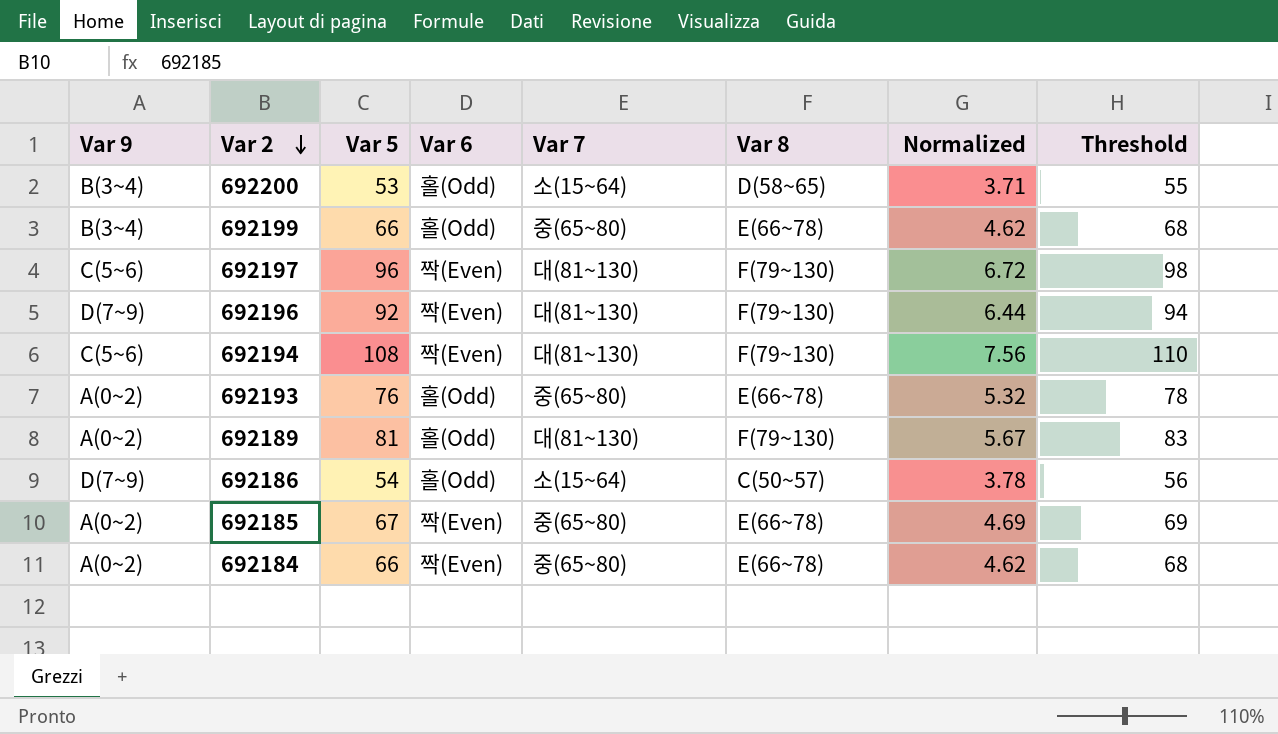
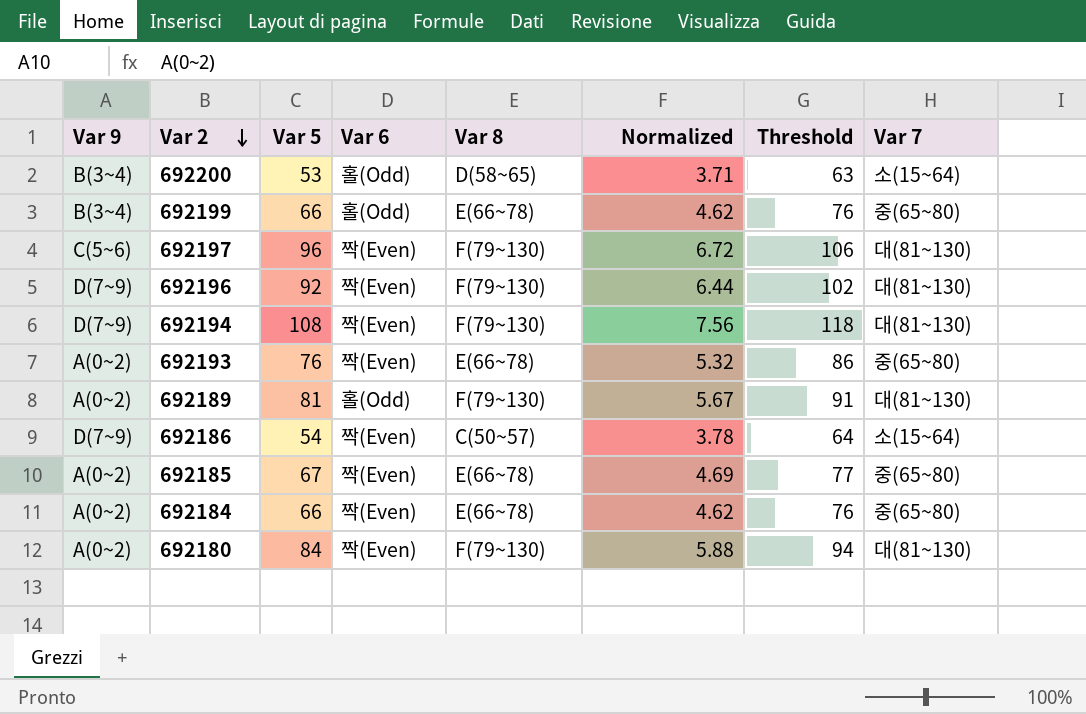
column Threshold | formula: [Var 5] + 2 -> [Var 5] + 10
column Var 7 | position: 5 -> 8
692194 | Var 9: C(5~6) -> D(7~9)
692193 | Var 6: 홀(Odd) -> 짝(Even)
692186 | Var 6: 홀(Odd) -> 짝(Even)
row 692180: none -> A(0~2) | 84 | 짝(Even) | F(79~130) | 5.88 | 94 | 대(81~130)

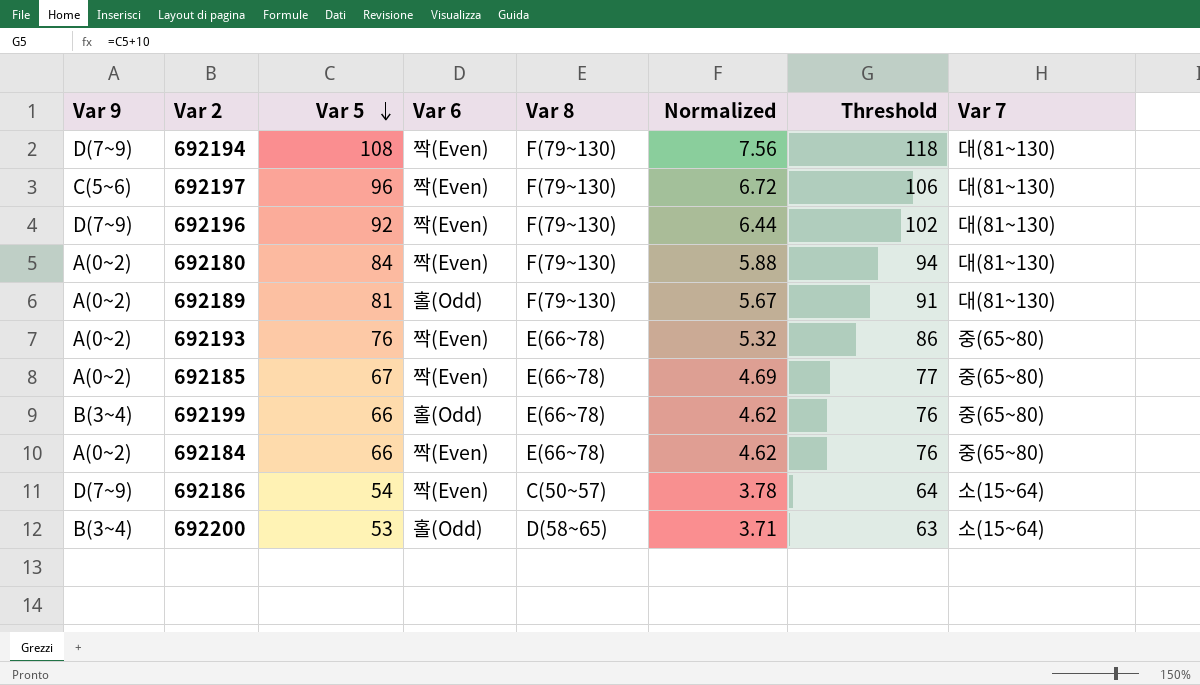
row order: Var 2 descending -> Var 5 descending

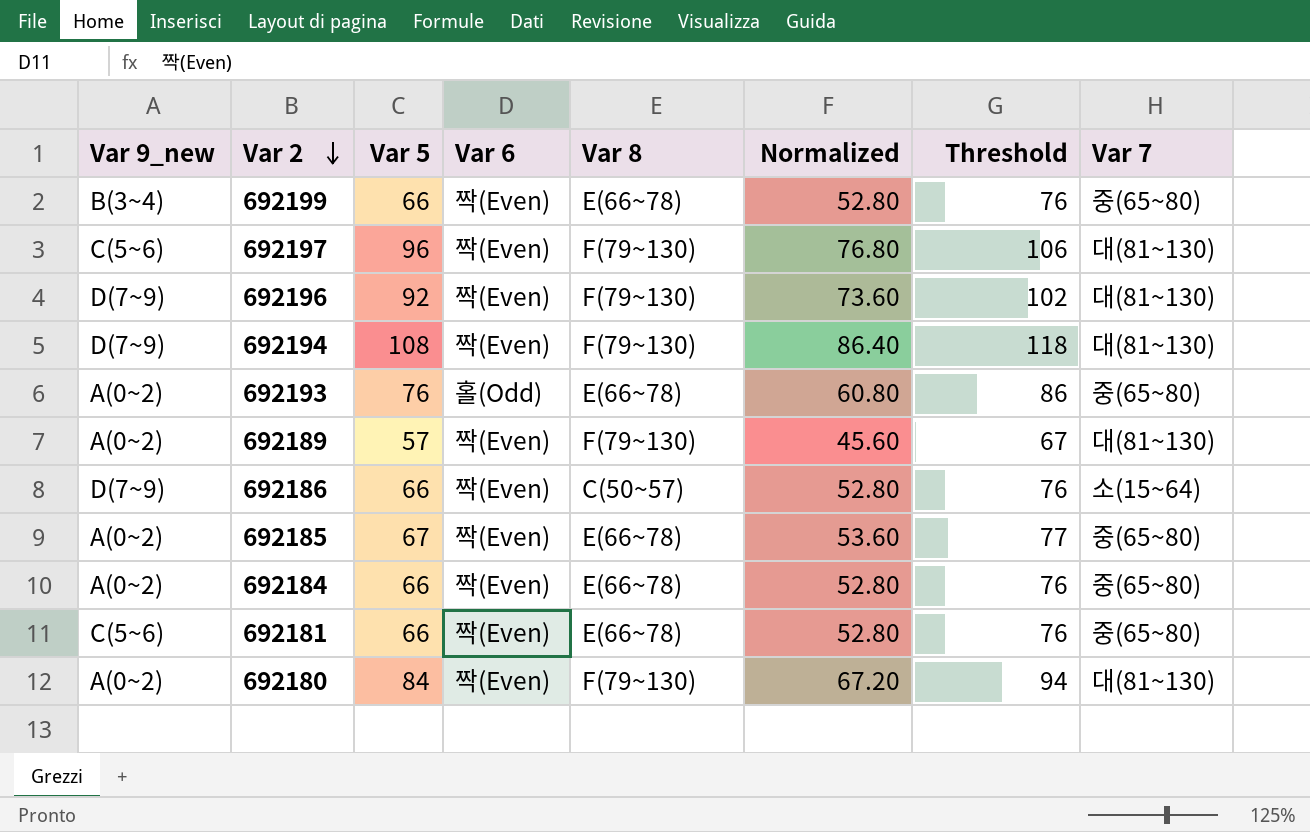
row order: Var 5 descending -> Var 2 descending
column name: Var 9 -> Var 9_new
column Normalized | formula: [Var 5] * 0.07 -> [Var 5] * 0.8
row 692200: B(3~4) | 53 | 홀(Odd) | D(58~65) | 3.71 | 63 | 소(15~64) -> none
692199 | Var 6: 홀(Odd) -> 짝(Even)
692193 | Var 6: 짝(Even) -> 홀(Odd)
692189 | Var 5: 81 -> 57
692189 | Var 6: 홀(Odd) -> 짝(Even)
692189 | Threshold: 91 -> 67
692186 | Var 5: 54 -> 66
692186 | Threshold: 64 -> 76
row 692181: none -> C(5~6) | 66 | 짝(Even) | E(66~78) | 52.80 | 76 | 중(65~80)

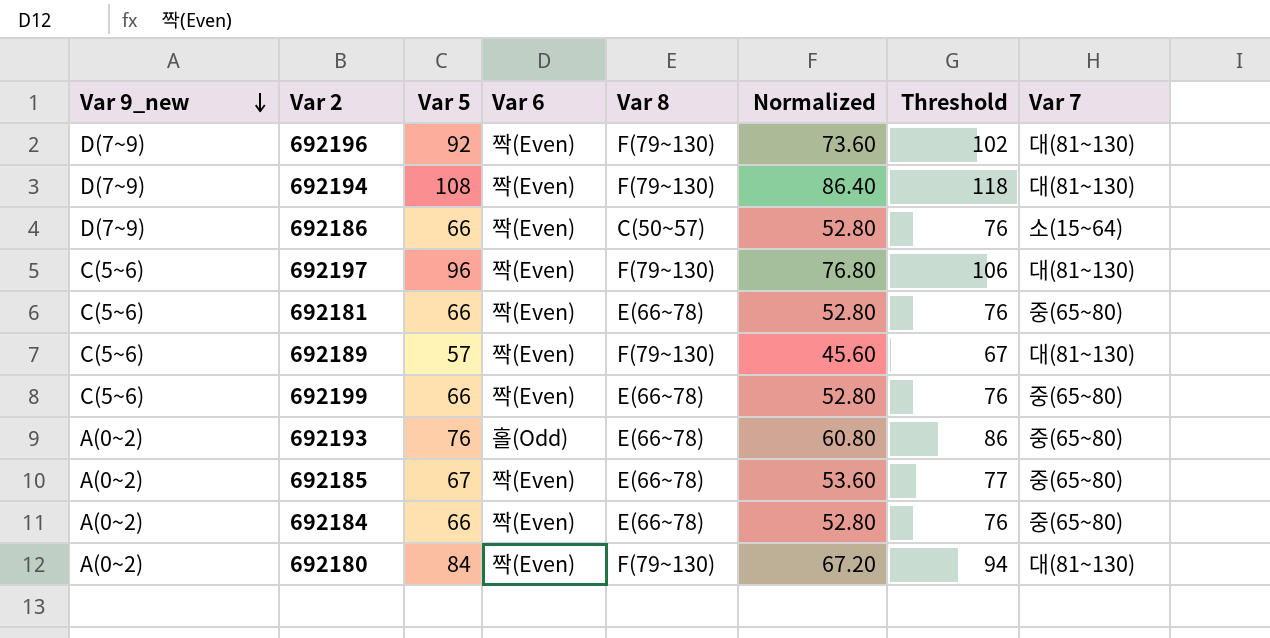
row order: Var 2 descending -> Var 9_new descending
692189 | Var 9_new: A(0~2) -> C(5~6)
692199 | Var 9_new: B(3~4) -> C(5~6)

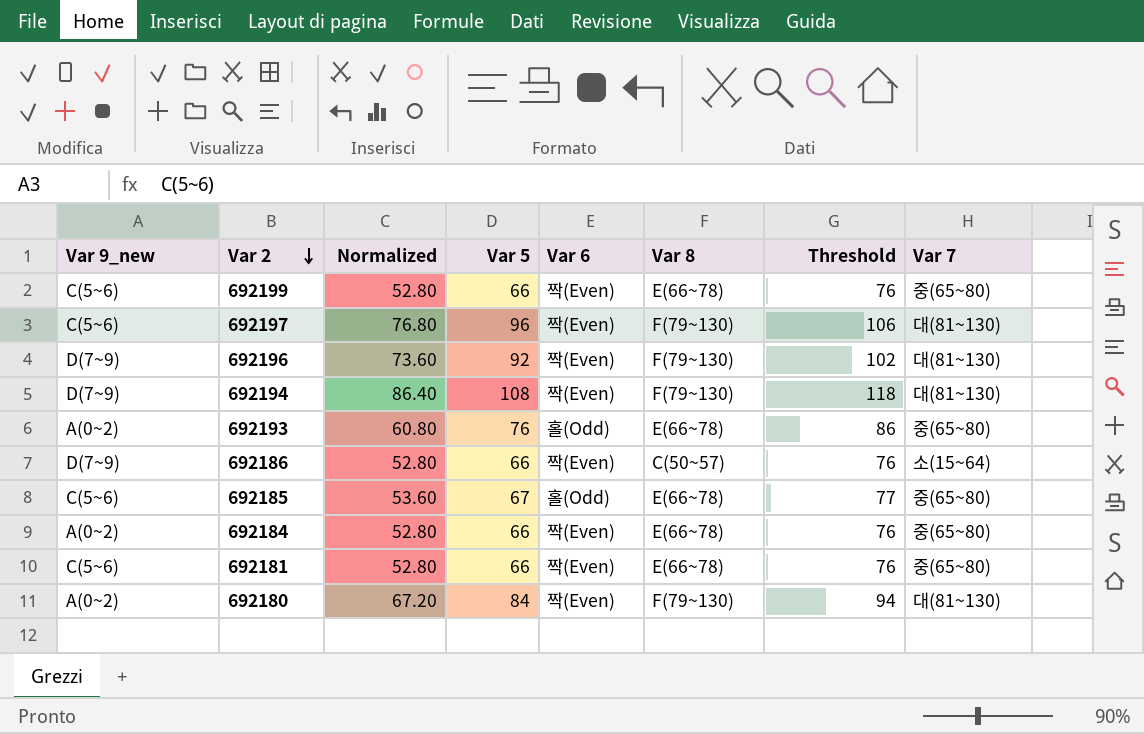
row order: Var 9_new descending -> Var 2 descending
column Normalized | position: 6 -> 3
row 692189: C(5~6) | 57 | 짝(Even) | F(79~130) | 45.60 | 67 | 대(81~130) -> none
692185 | Var 9_new: A(0~2) -> C(5~6)
692185 | Var 6: 짝(Even) -> 홀(Odd)

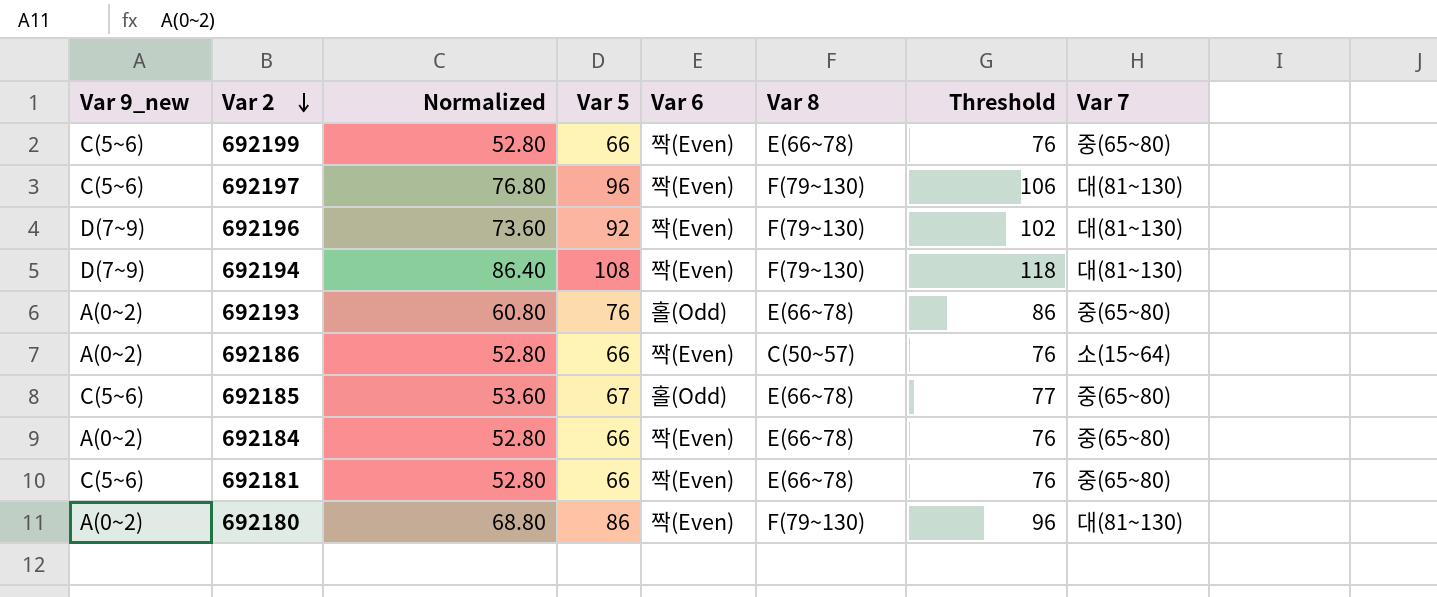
692186 | Var 9_new: D(7~9) -> A(0~2)
692180 | Normalized: 67.20 -> 68.80
692180 | Var 5: 84 -> 86
692180 | Threshold: 94 -> 96

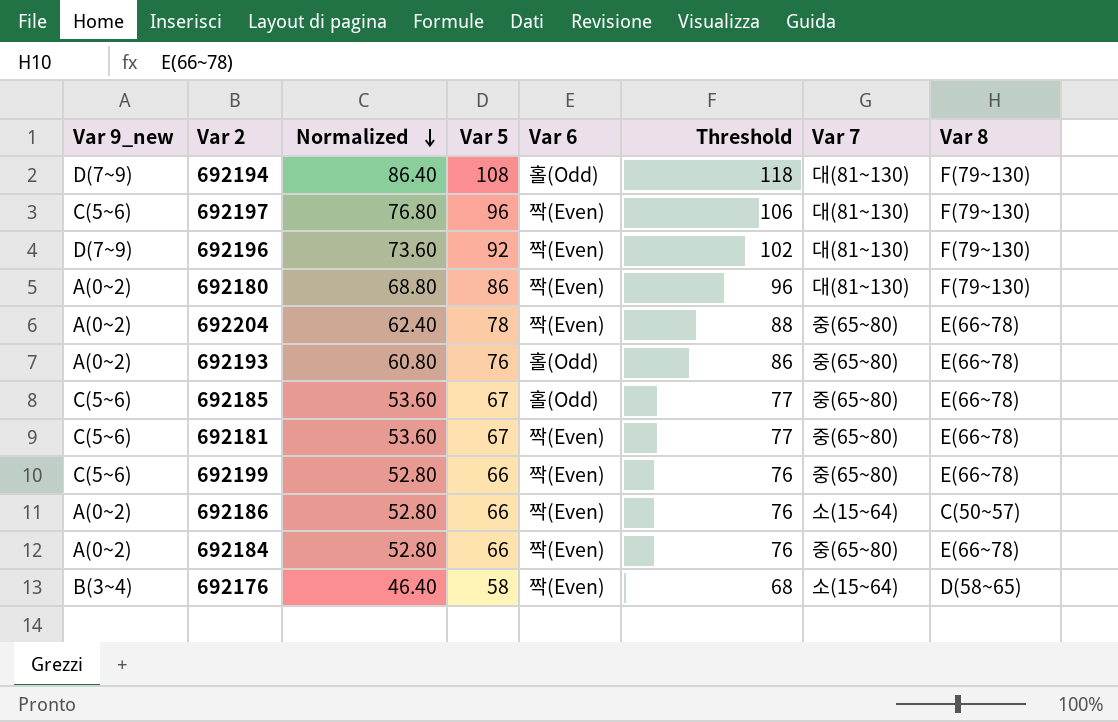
row order: Var 2 descending -> Normalized descending
column Var 8 | position: 6 -> 8
692194 | Var 6: 짝(Even) -> 홀(Odd)
row 692204: none -> A(0~2) | 62.40 | 78 | 짝(Even) | 88 | 중(65~80) | E(66~78)
692181 | Normalized: 52.80 -> 53.60
692181 | Var 5: 66 -> 67
692181 | Threshold: 76 -> 77
row 692176: none -> B(3~4) | 46.40 | 58 | 짝(Even) | 68 | 소(15~64) | D(58~65)

